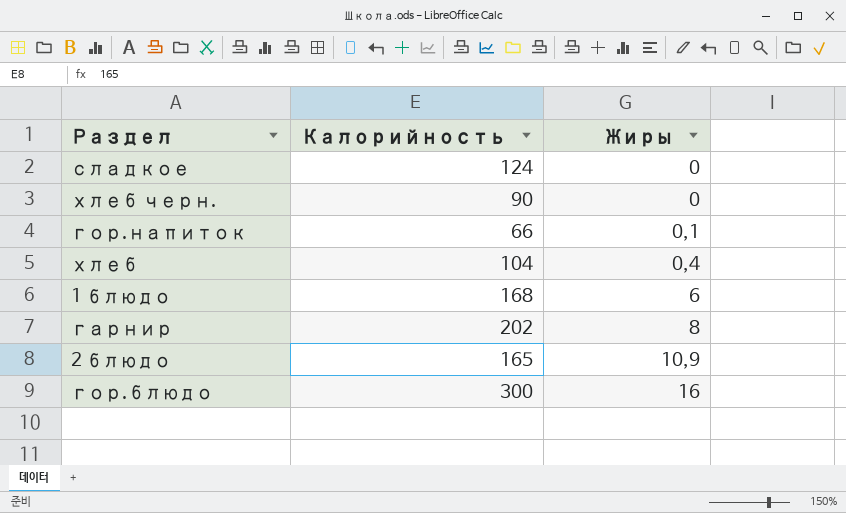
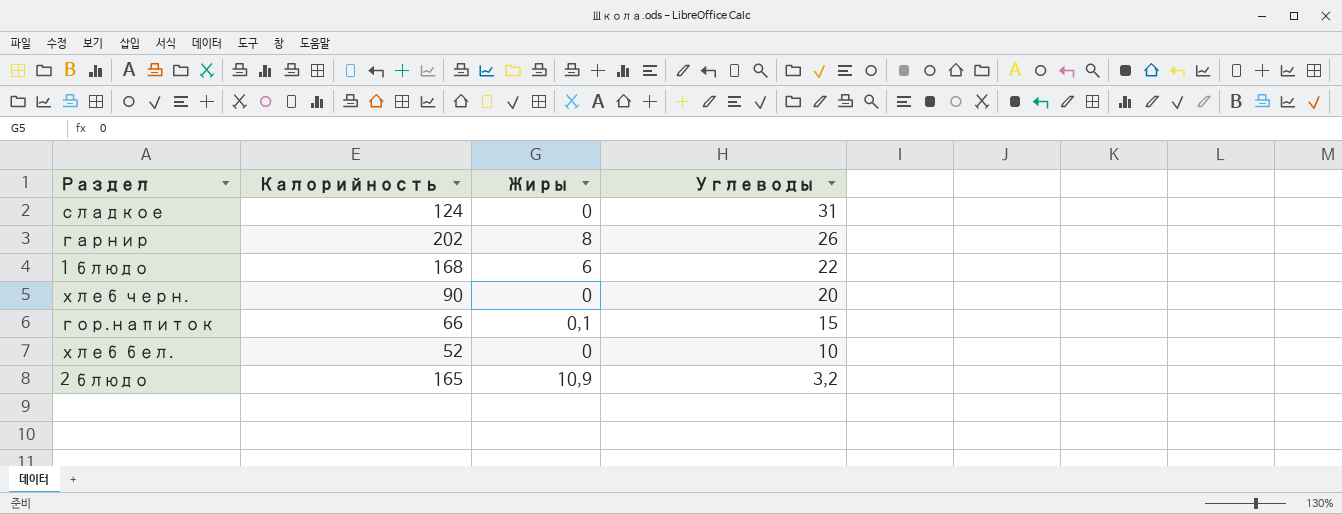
row order: Жиры ascending -> Углеводы descending
column Углеводы | position: none -> 4
row хлеб: 104 | 0,4 -> none
row гор.блюдо: 300 | 16 -> none
row хлеб бел.: none -> 52 | 0 | 10

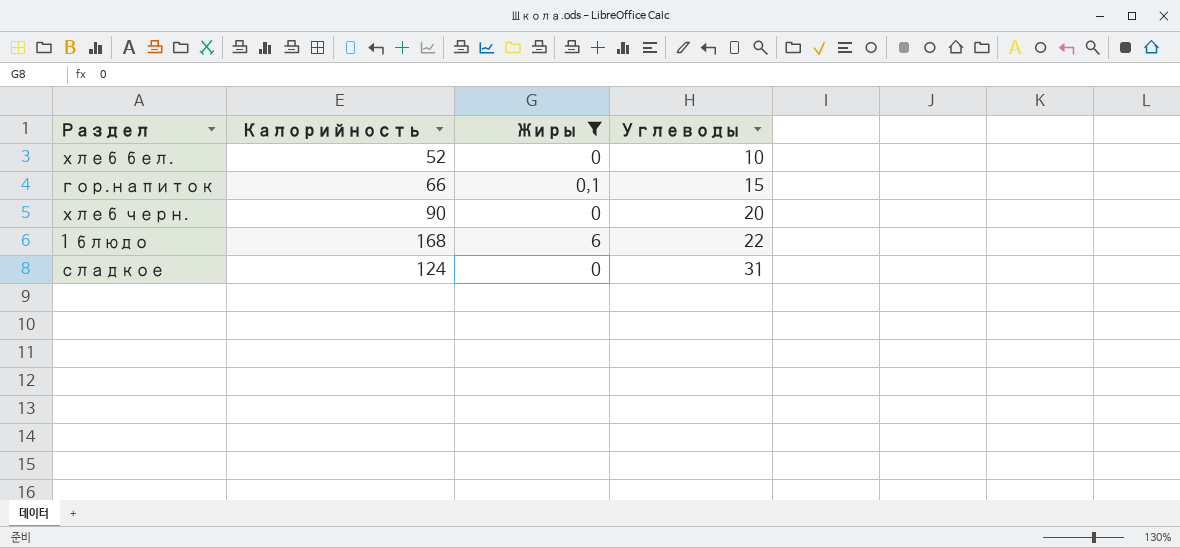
filter: none -> Жиры <= 6
row order: Углеводы descending -> Углеводы ascending

